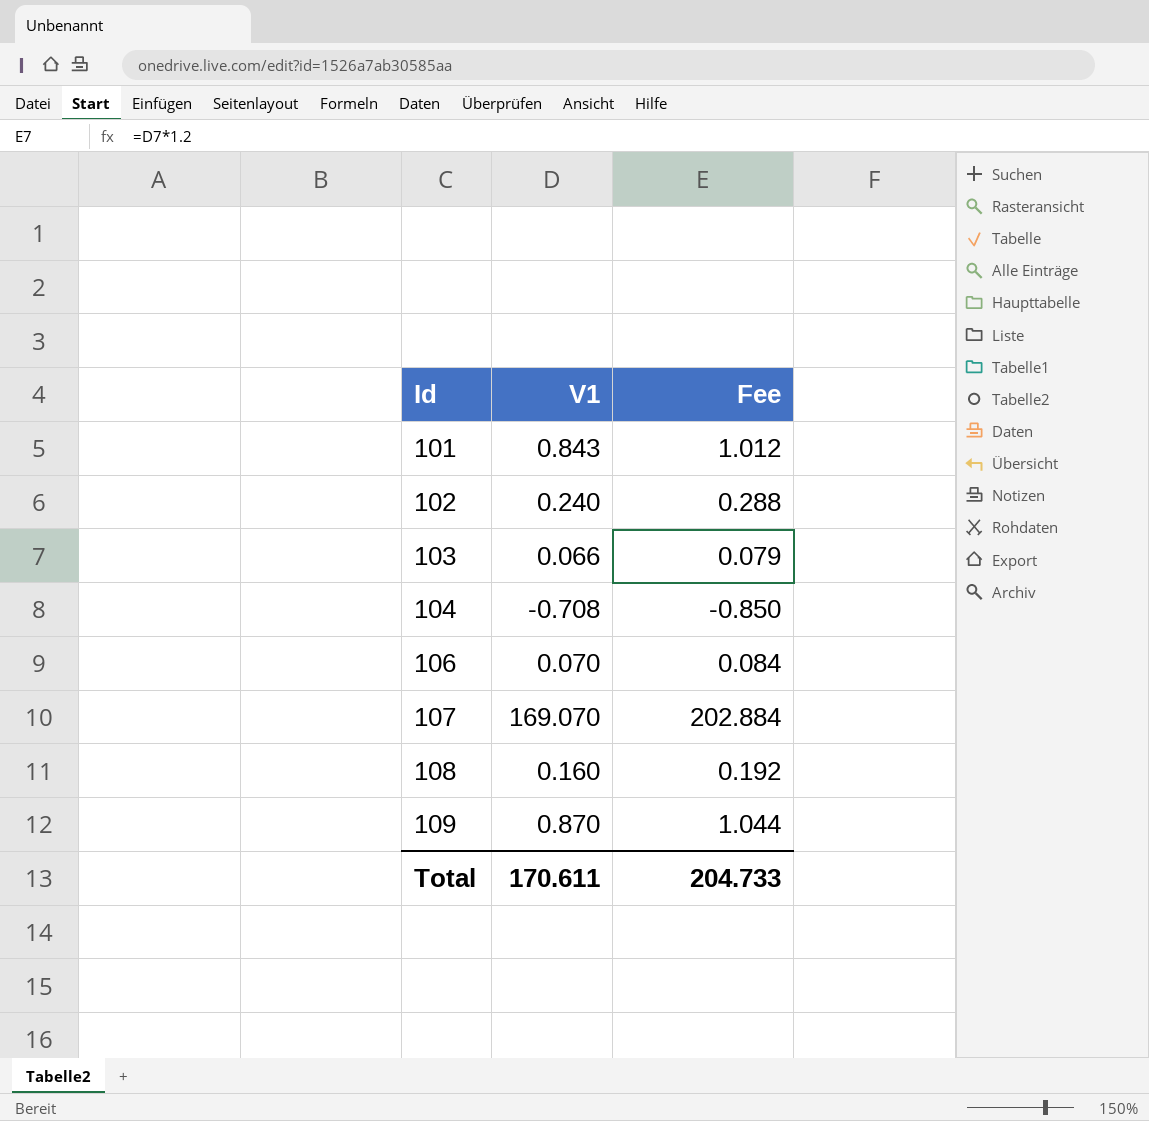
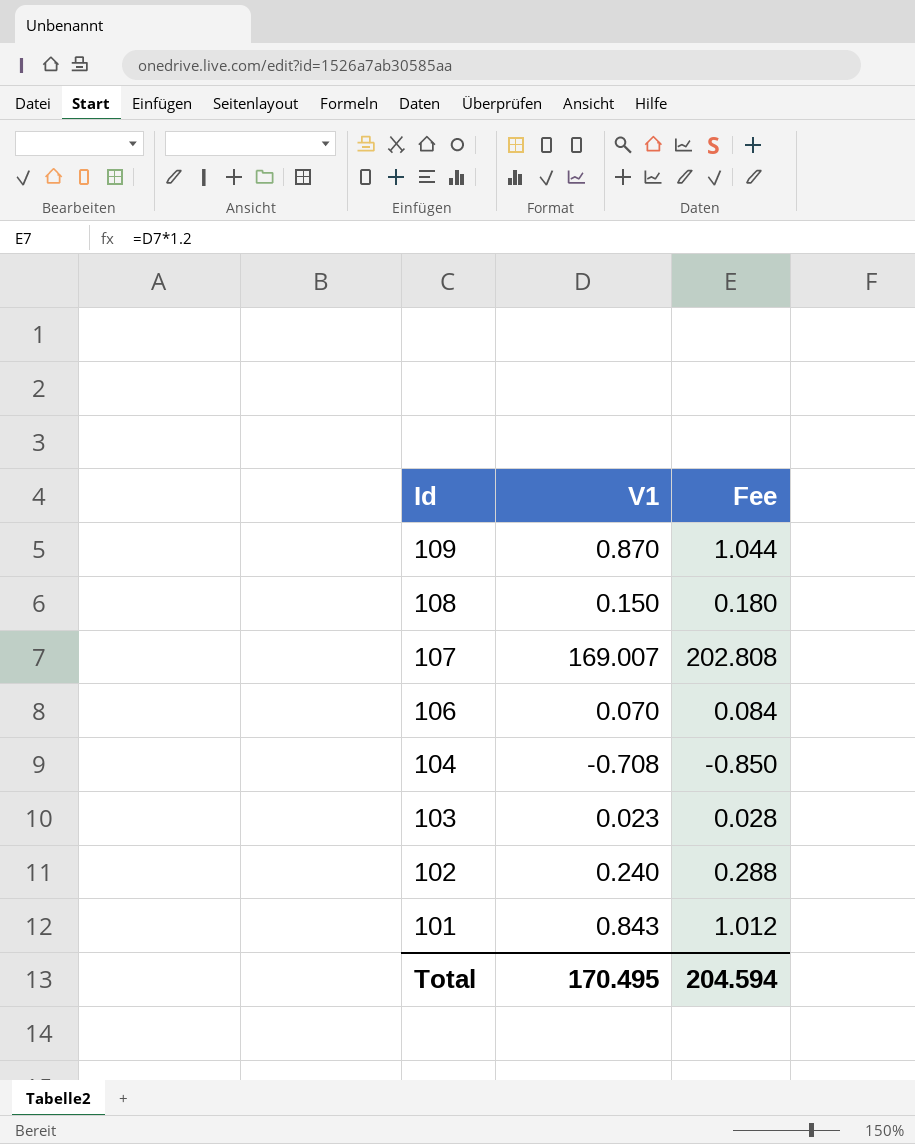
row order: Id ascending -> Id descending
108 | V1: 0.160 -> 0.150
108 | Fee: 0.192 -> 0.180
107 | V1: 169.070 -> 169.007
107 | Fee: 202.884 -> 202.808
103 | V1: 0.066 -> 0.023
103 | Fee: 0.079 -> 0.028
Total | V1: 170.611 -> 170.495
Total | Fee: 204.733 -> 204.594

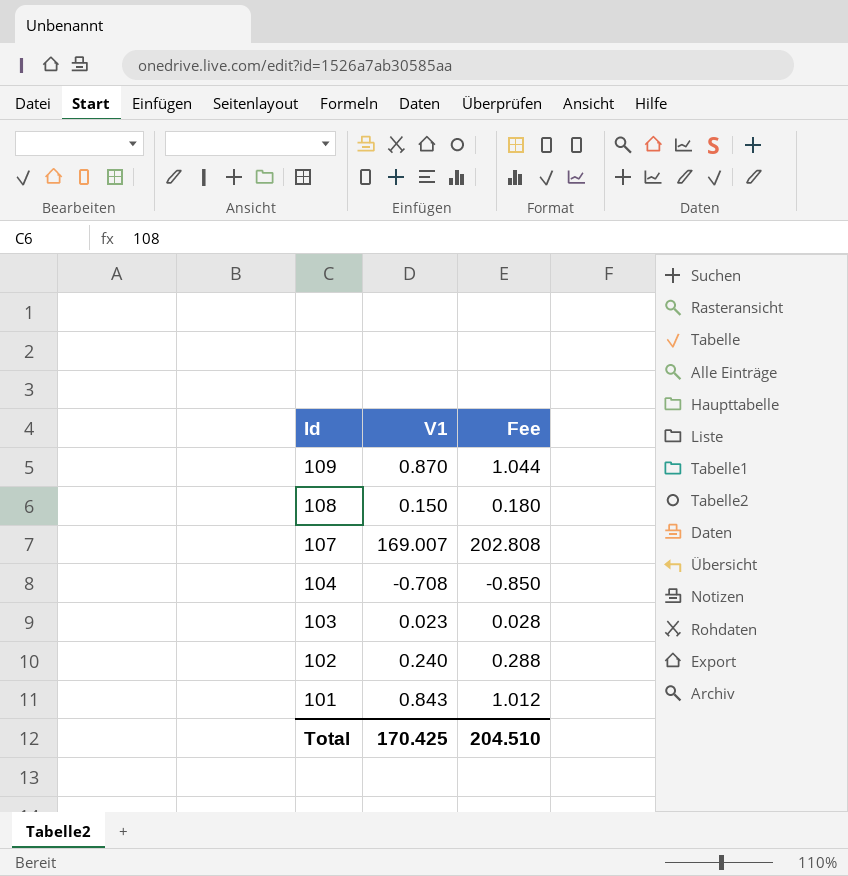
row 106: 0.070 | 0.084 -> none
Total | V1: 170.495 -> 170.425
Total | Fee: 204.594 -> 204.510

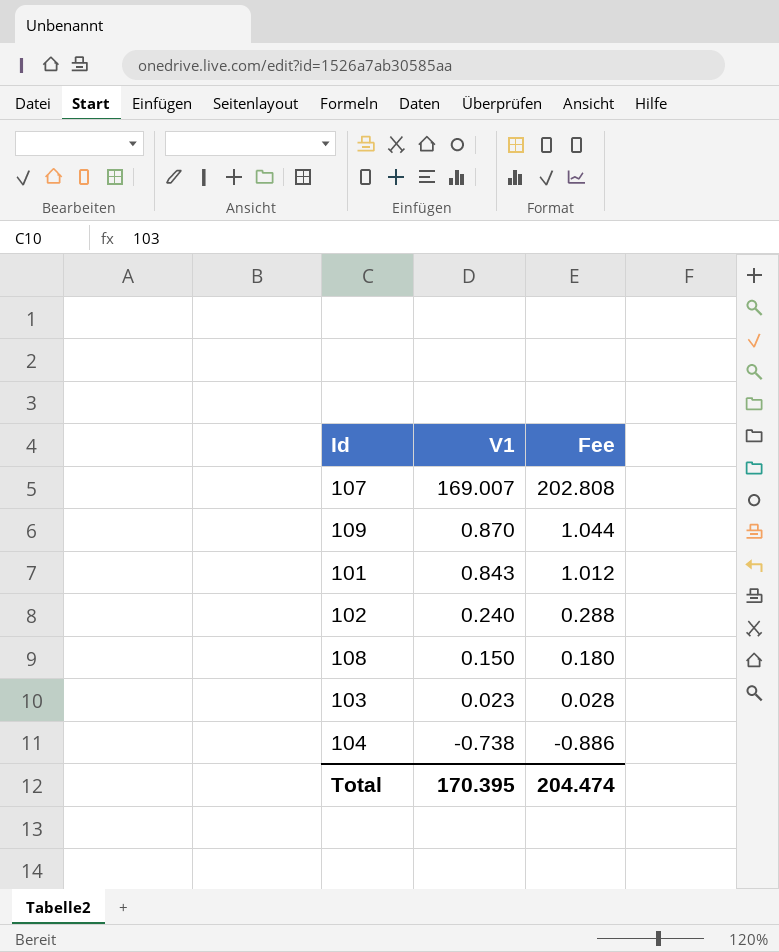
row order: Id descending -> V1 descending
104 | V1: -0.708 -> -0.738
104 | Fee: -0.850 -> -0.886
Total | V1: 170.425 -> 170.395
Total | Fee: 204.510 -> 204.474

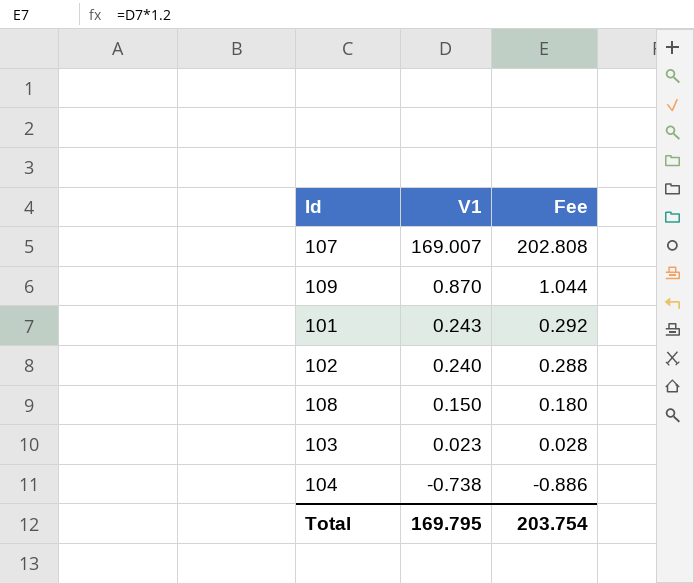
101 | V1: 0.843 -> 0.243
101 | Fee: 1.012 -> 0.292
Total | V1: 170.395 -> 169.795
Total | Fee: 204.474 -> 203.754

